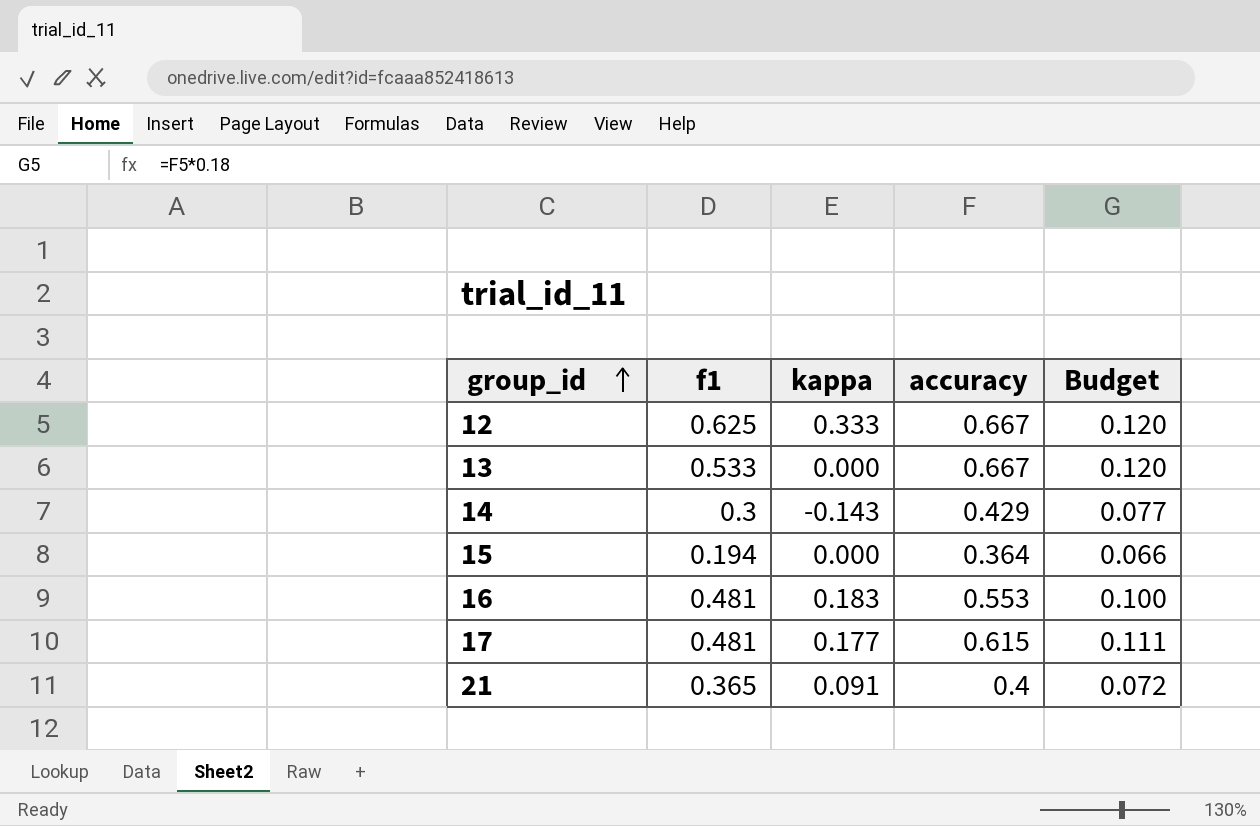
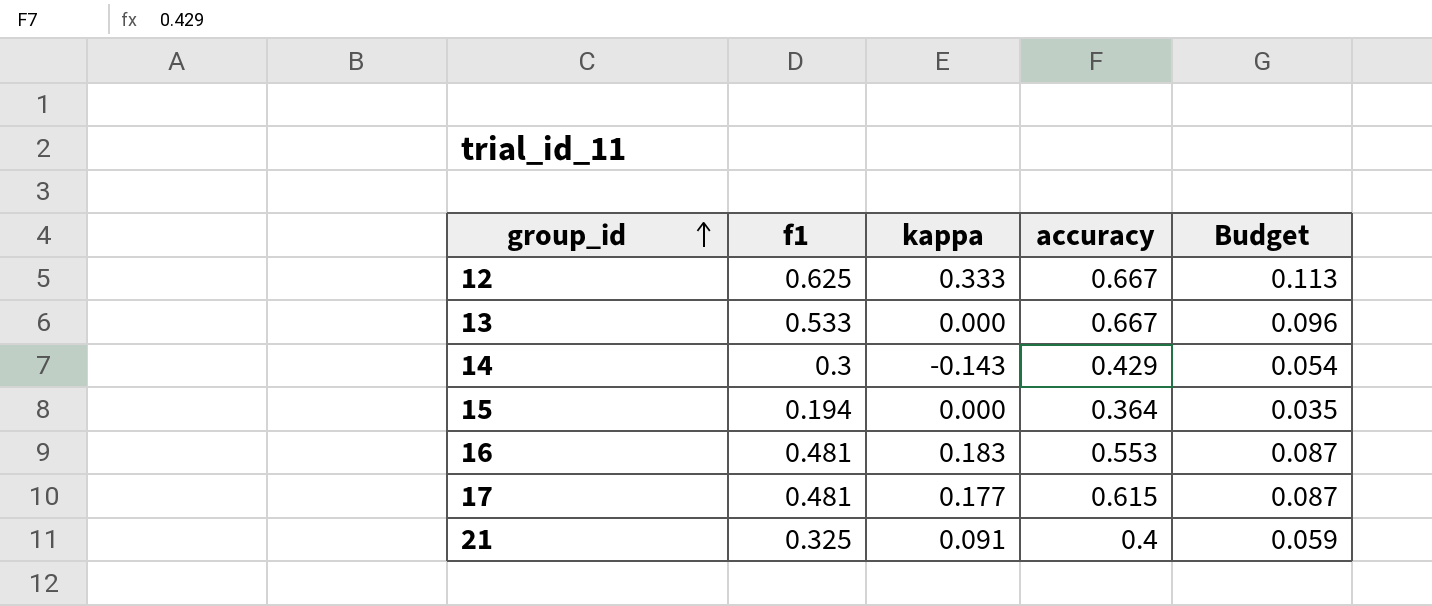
column Budget | formula: [accuracy] * 0.18 -> [f1] * 0.18
21 | f1: 0.365 -> 0.325

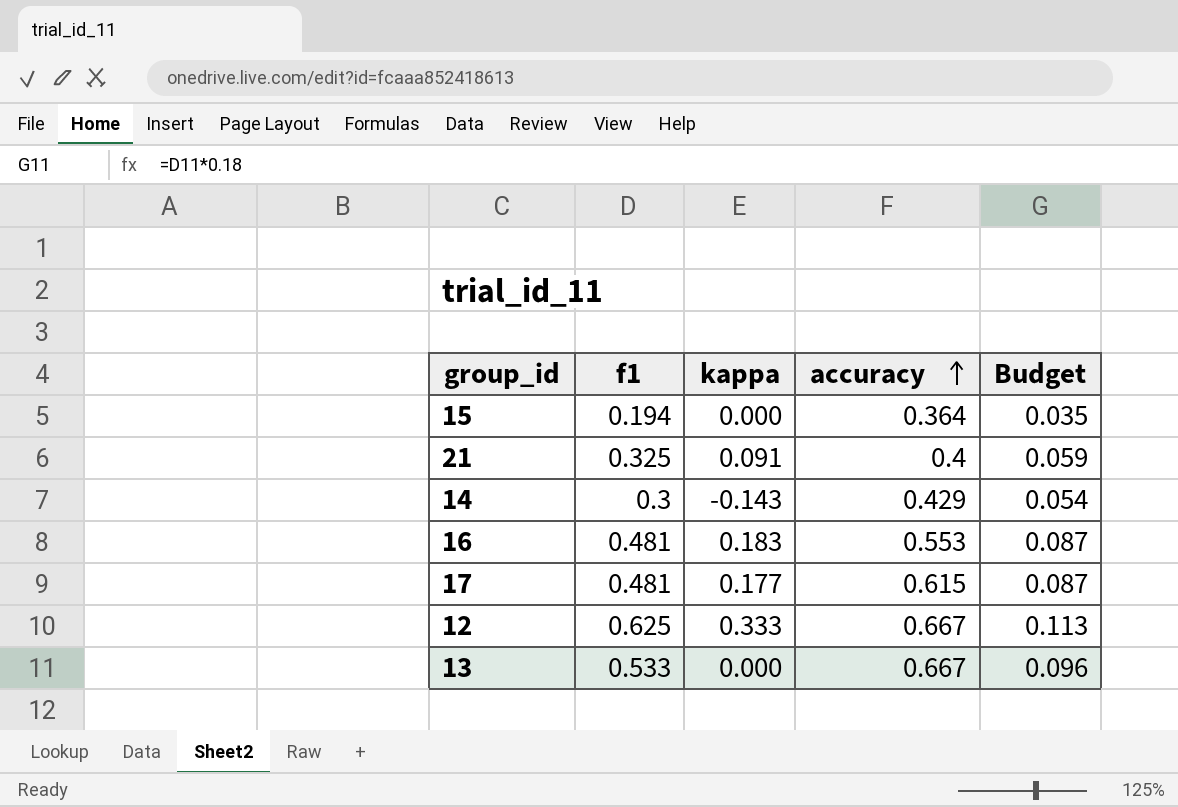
row order: group_id ascending -> accuracy ascending

